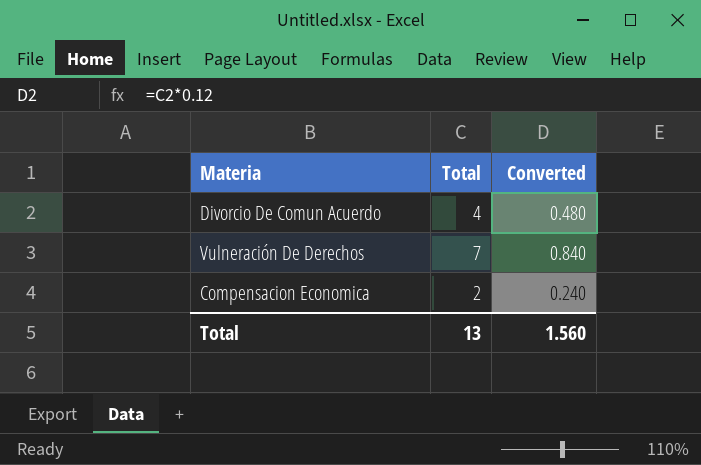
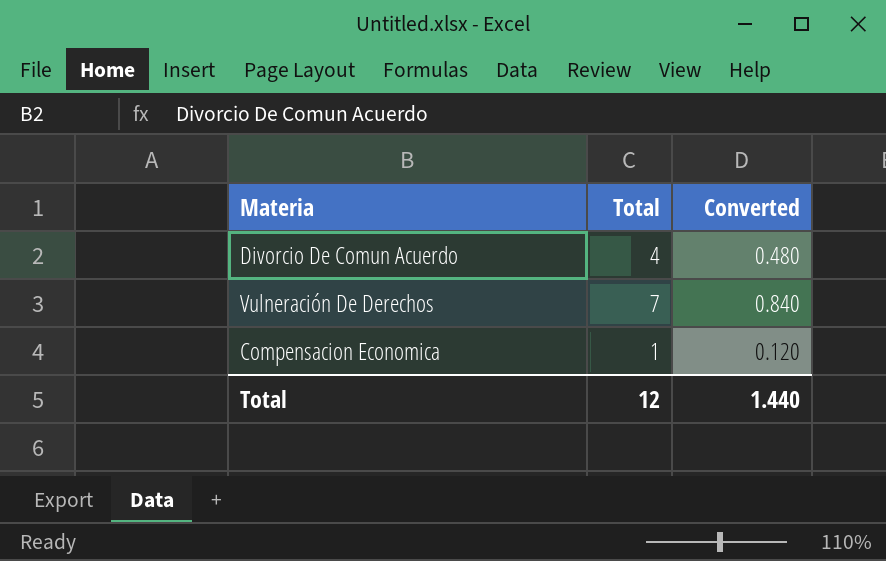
Compensacion Economica | Total: 2 -> 1
Compensacion Economica | Converted: 0.240 -> 0.120
Total | Total: 13 -> 12
Total | Converted: 1.560 -> 1.440

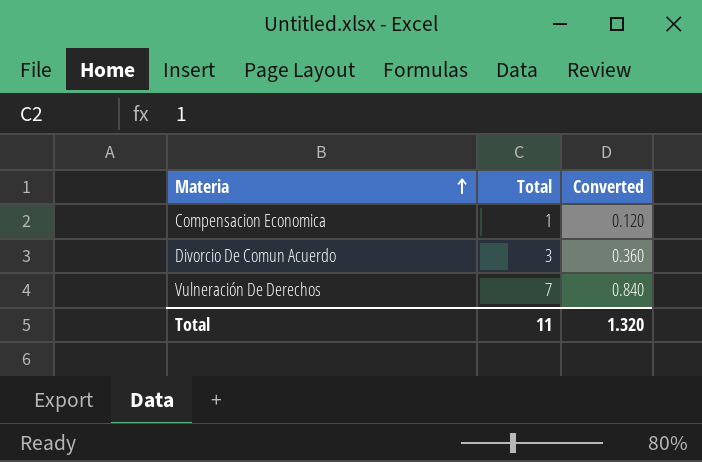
row order: none -> Materia ascending
Divorcio De Comun Acuerdo | Total: 4 -> 3
Divorcio De Comun Acuerdo | Converted: 0.480 -> 0.360
Total | Total: 12 -> 11
Total | Converted: 1.440 -> 1.320

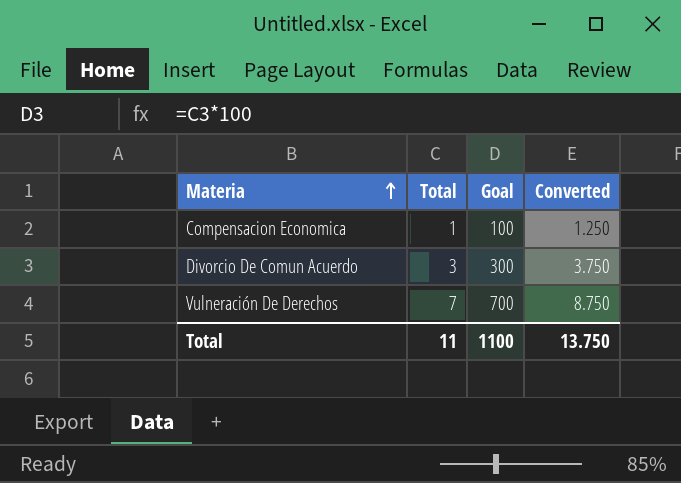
column Goal | formula: none -> [Total] * 100
column Converted | formula: [Total] * 0.12 -> [Total] * 1.25
Total | Converted: 1.320 -> 13.750

